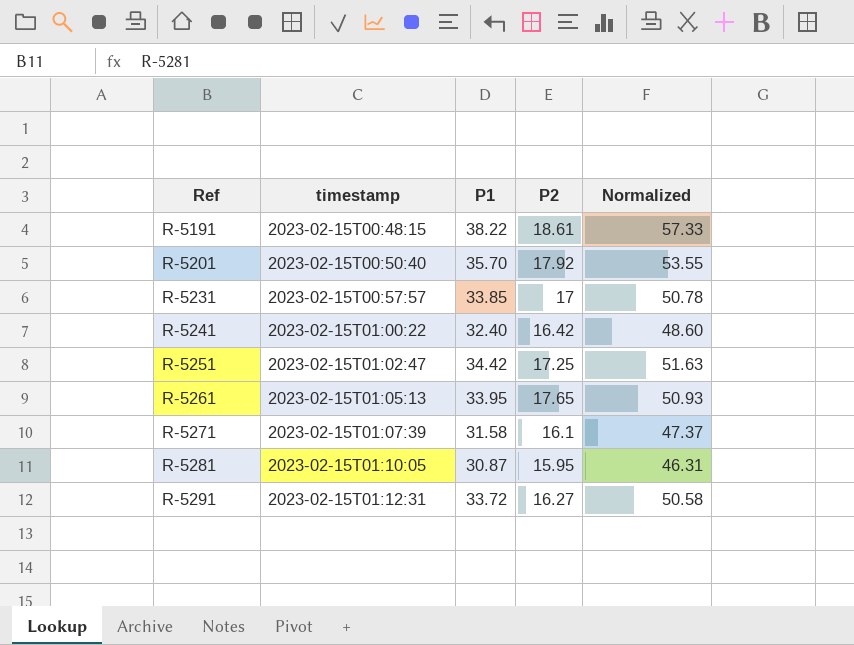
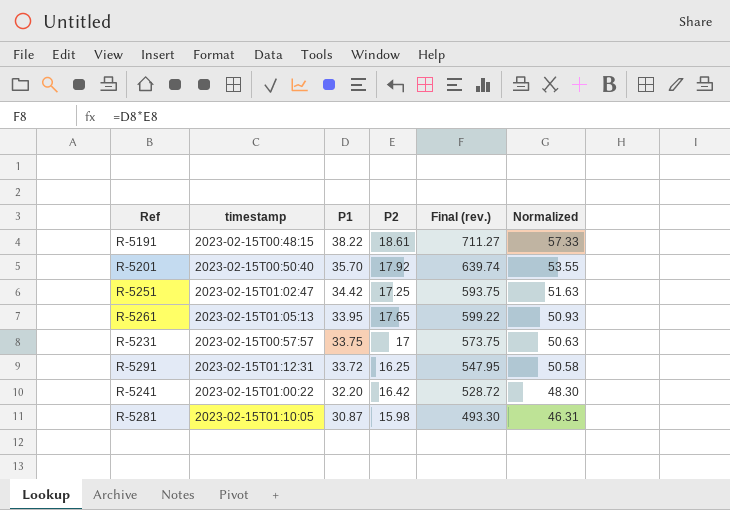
row order: Ref ascending -> P1 descending
column Final (rev.) | formula: none -> [P1] * [P2]
row R-5271: 2023-02-15T01:07:39 | 31.58 | 16.1 | 47.37 -> none
R-5231 | P1: 33.85 -> 33.75
R-5231 | Normalized: 50.78 -> 50.63
R-5291 | P2: 16.27 -> 16.25
R-5241 | P1: 32.40 -> 32.20
R-5241 | Normalized: 48.60 -> 48.30
R-5281 | P2: 15.95 -> 15.98

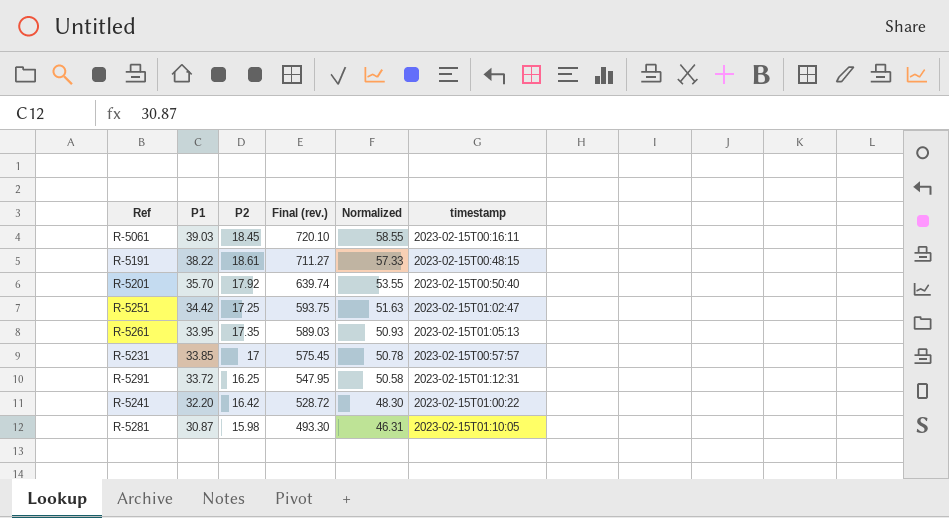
column timestamp | position: 2 -> 6
row R-5061: none -> 39.03 | 18.45 | 720.10 | 58.55 | 2023-02-15T00:16:11
R-5261 | P2: 17.65 -> 17.35
R-5261 | Final (rev.): 599.22 -> 589.03
R-5231 | P1: 33.75 -> 33.85
R-5231 | Final (rev.): 573.75 -> 575.45
R-5231 | Normalized: 50.63 -> 50.78

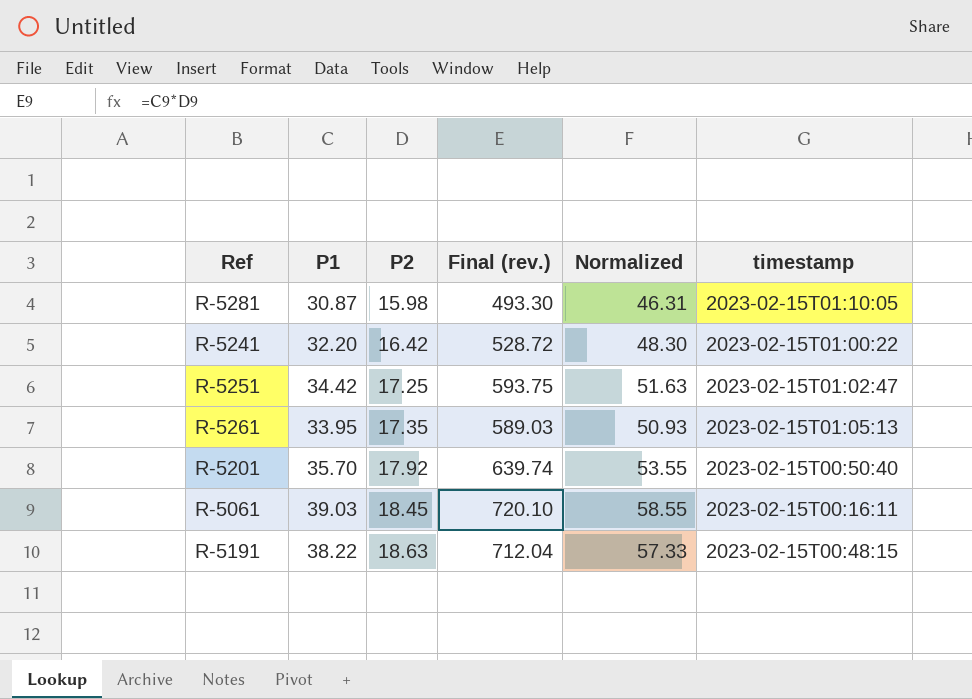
row order: P1 descending -> P2 ascending
row R-5231: 33.85 | 17 | 575.45 | 50.78 | 2023-02-15T00:57:57 -> none
row R-5291: 33.72 | 16.25 | 547.95 | 50.58 | 2023-02-15T01:12:31 -> none
R-5191 | P2: 18.61 -> 18.63
R-5191 | Final (rev.): 711.27 -> 712.04

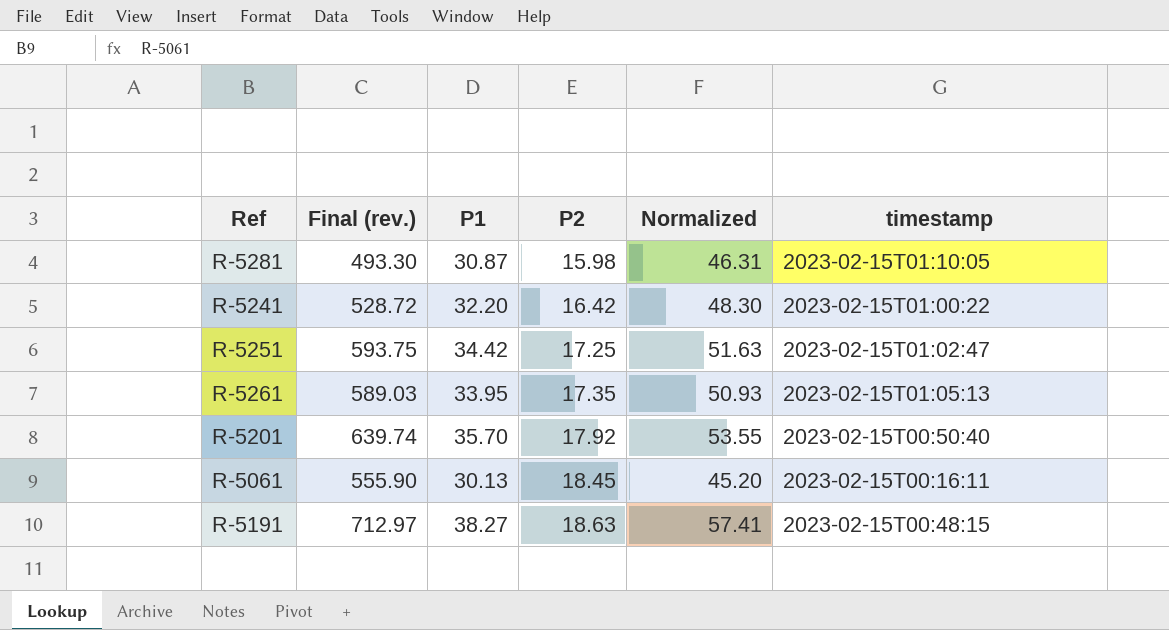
column Final (rev.) | position: 4 -> 2
R-5061 | Final (rev.): 720.10 -> 555.90
R-5061 | P1: 39.03 -> 30.13
R-5061 | Normalized: 58.55 -> 45.20
R-5191 | Final (rev.): 712.04 -> 712.97
R-5191 | P1: 38.22 -> 38.27
R-5191 | Normalized: 57.33 -> 57.41

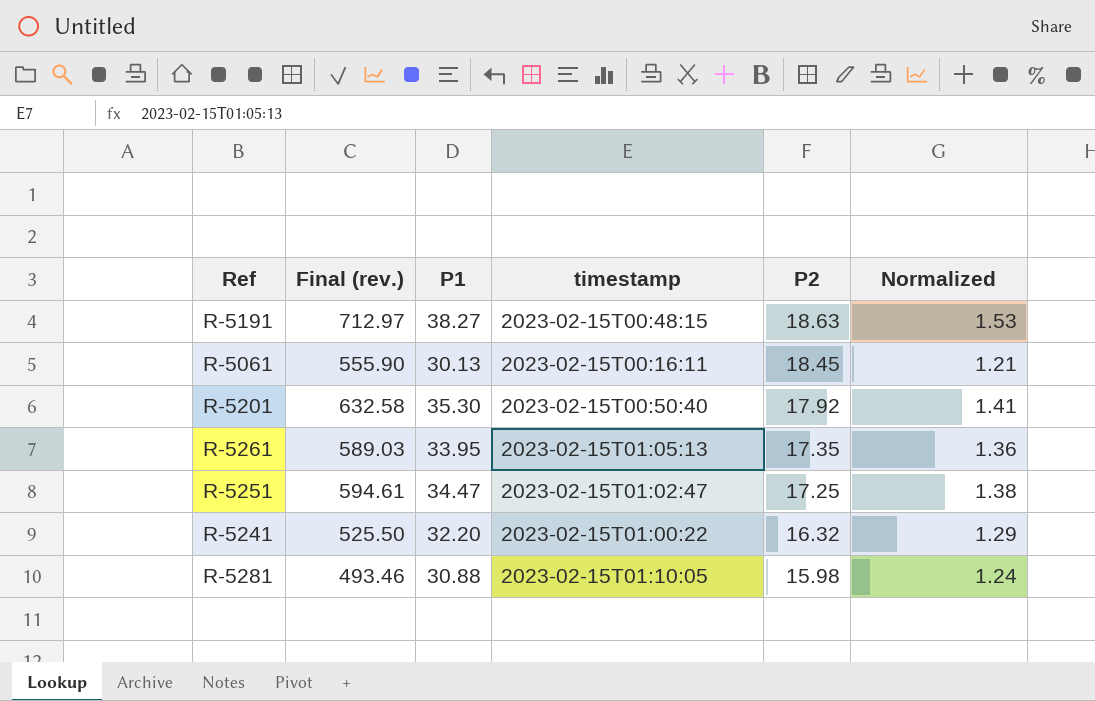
row order: P2 ascending -> P2 descending
column timestamp | position: 6 -> 4
column Normalized | formula: [P1] * 1.5 -> [P1] * 0.04
R-5201 | Final (rev.): 639.74 -> 632.58
R-5201 | P1: 35.70 -> 35.30
R-5251 | Final (rev.): 593.75 -> 594.61
R-5251 | P1: 34.42 -> 34.47
R-5241 | Final (rev.): 528.72 -> 525.50
R-5241 | P2: 16.42 -> 16.32
R-5281 | Final (rev.): 493.30 -> 493.46
R-5281 | P1: 30.87 -> 30.88

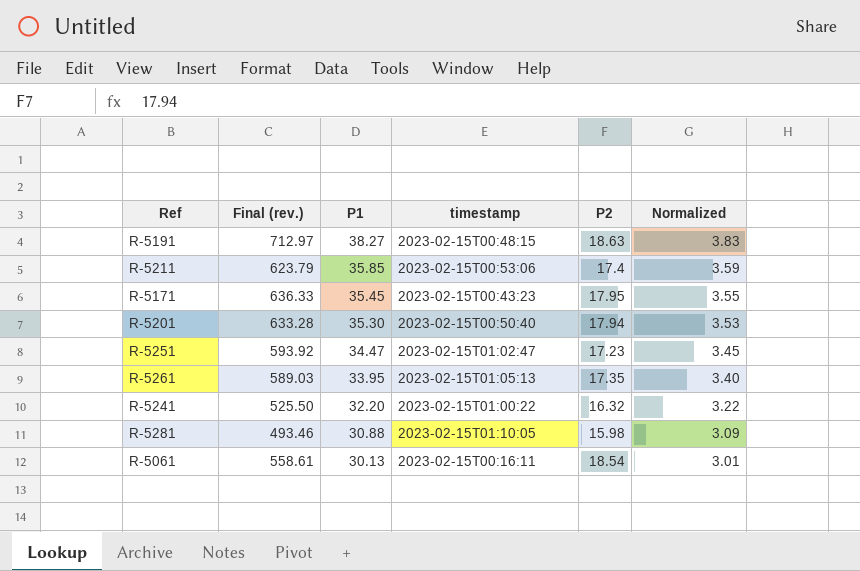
row order: P2 descending -> P1 descending
column Normalized | formula: [P1] * 0.04 -> [P1] * 0.1
row R-5211: none -> 623.79 | 35.85 | 2023-02-15T00:53:06 | 17.4 | 3.59
row R-5171: none -> 636.33 | 35.45 | 2023-02-15T00:43:23 | 17.95 | 3.55
R-5201 | Final (rev.): 632.58 -> 633.28
R-5201 | P2: 17.92 -> 17.94
R-5251 | Final (rev.): 594.61 -> 593.92
R-5251 | P2: 17.25 -> 17.23
R-5061 | Final (rev.): 555.90 -> 558.61
R-5061 | P2: 18.45 -> 18.54

